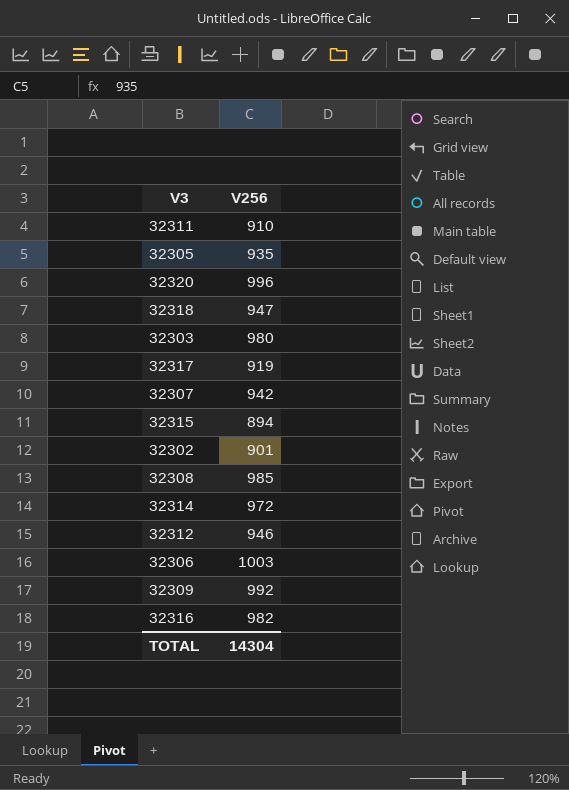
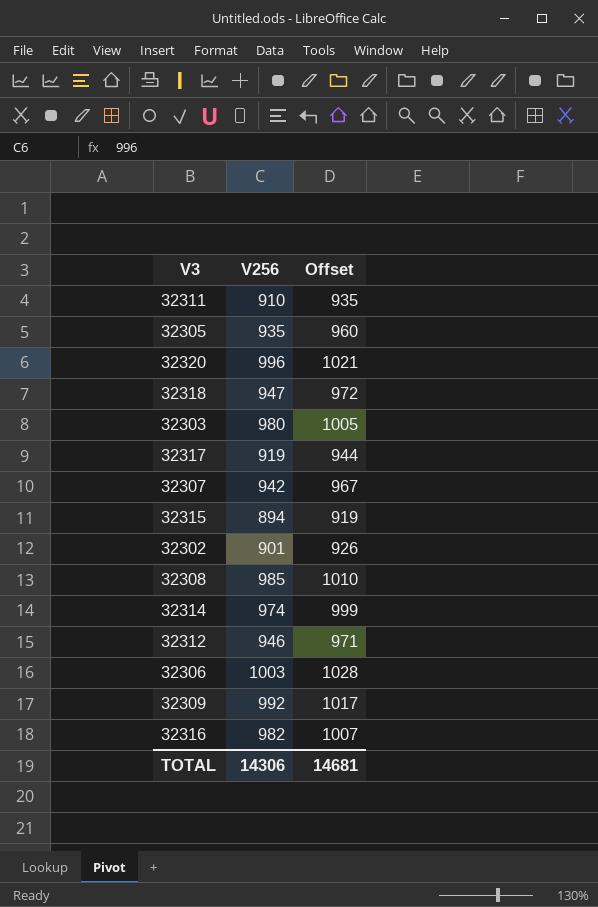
column Offset | formula: none -> [V256] + 25
32314 | V256: 972 -> 974
TOTAL | V256: 14304 -> 14306

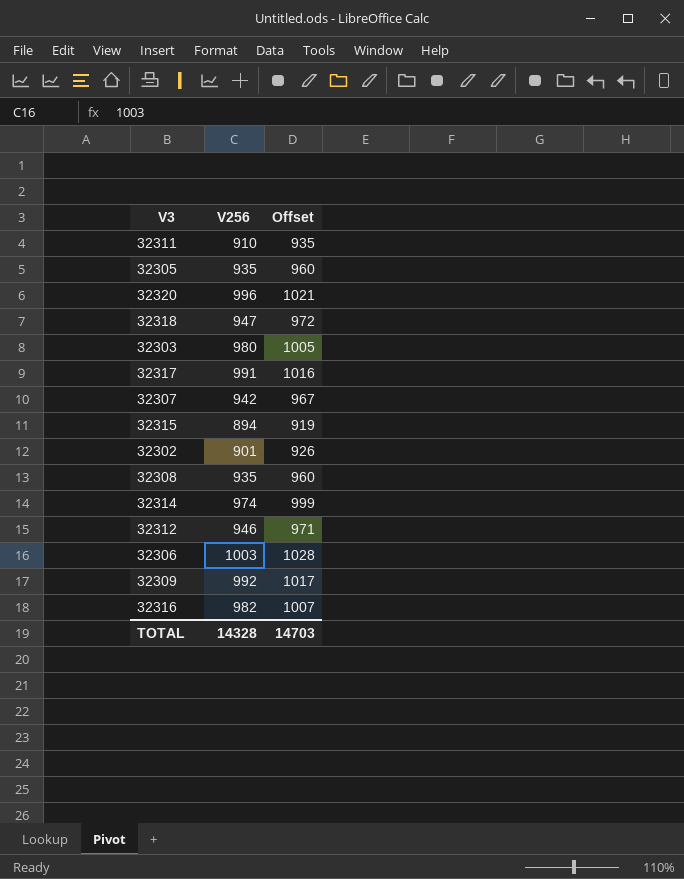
32317 | V256: 919 -> 991
32317 | Offset: 944 -> 1016
32308 | V256: 985 -> 935
32308 | Offset: 1010 -> 960
TOTAL | V256: 14306 -> 14328
TOTAL | Offset: 14681 -> 14703

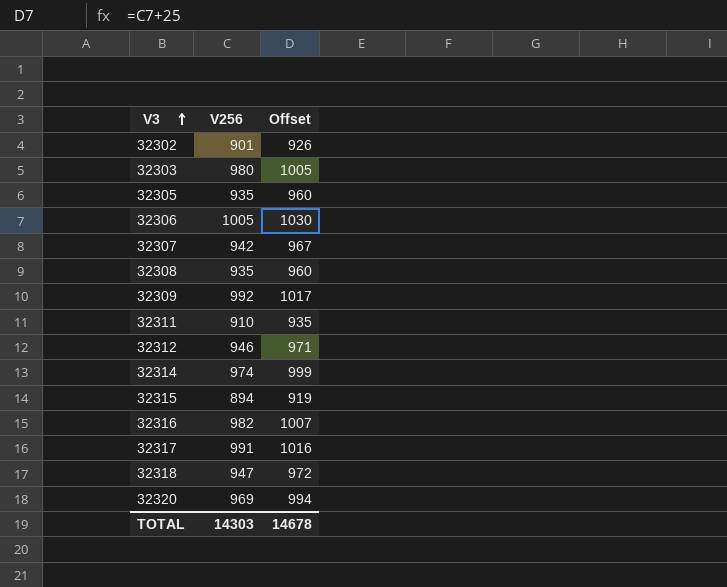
row order: none -> V3 ascending
32306 | V256: 1003 -> 1005
32306 | Offset: 1028 -> 1030
32320 | V256: 996 -> 969
32320 | Offset: 1021 -> 994
TOTAL | V256: 14328 -> 14303
TOTAL | Offset: 14703 -> 14678

